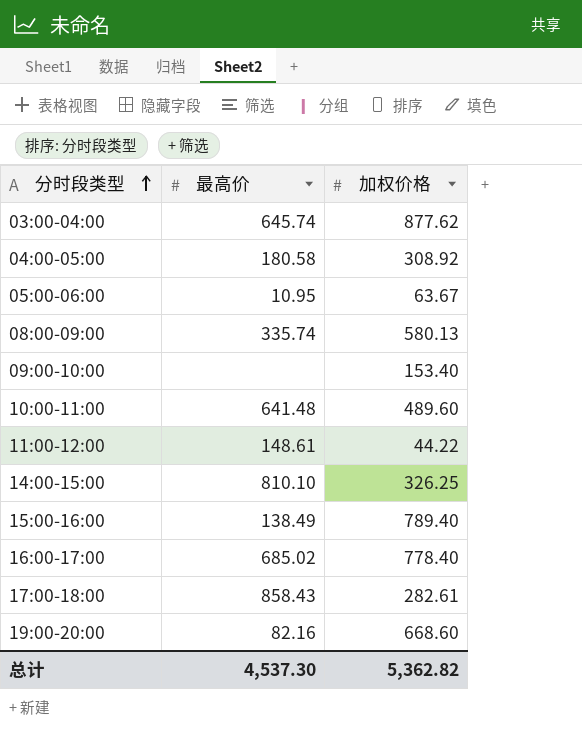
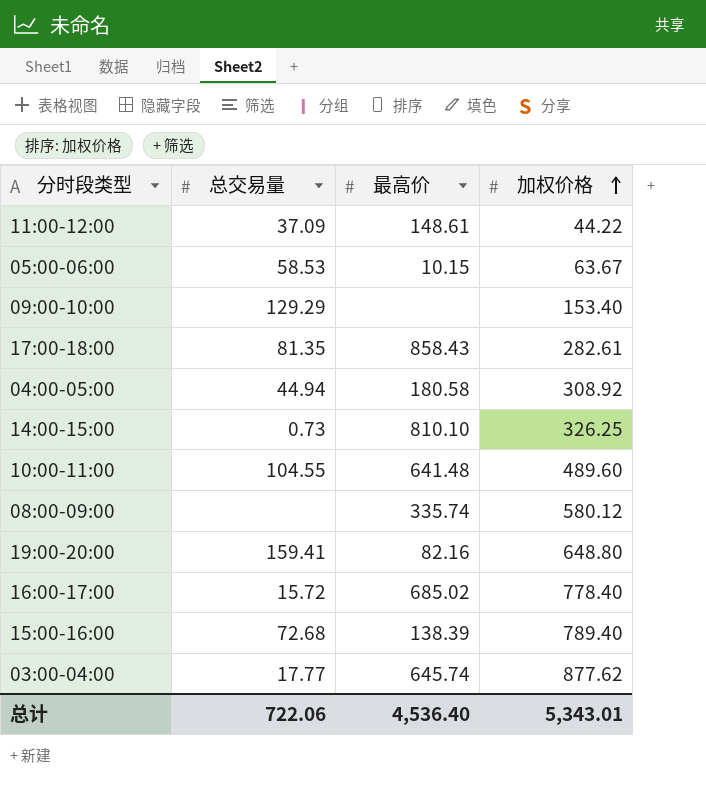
row order: 分时段类型 ascending -> 加权价格 ascending
column 总交易量 | position: none -> 2
05:00-06:00 | 最高价: 10.95 -> 10.15
08:00-09:00 | 加权价格: 580.13 -> 580.12
19:00-20:00 | 加权价格: 668.60 -> 648.80
15:00-16:00 | 最高价: 138.49 -> 138.39
总计 | 最高价: 4,537.30 -> 4,536.40
总计 | 加权价格: 5,362.82 -> 5,343.01

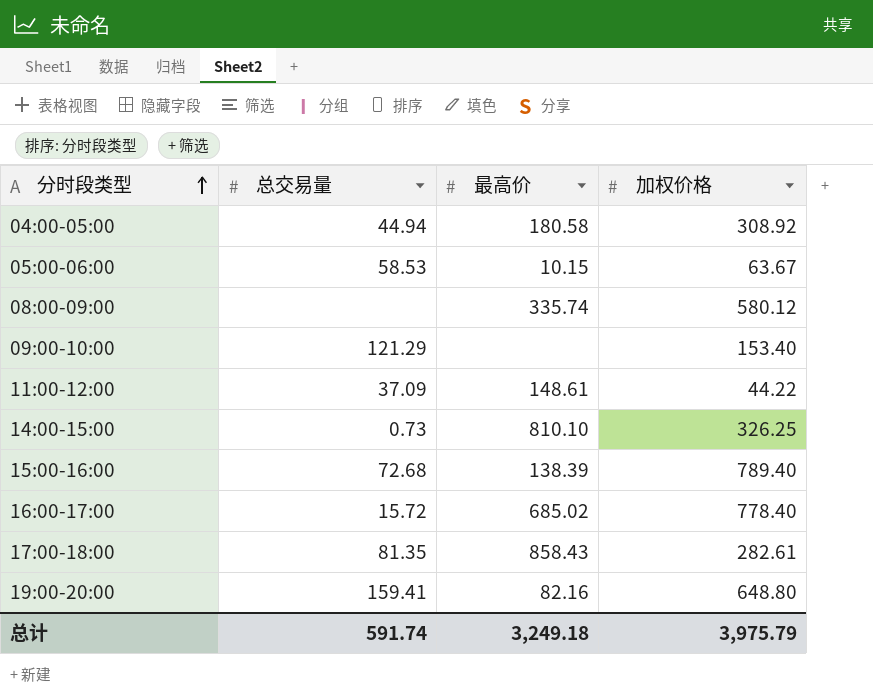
row order: 加权价格 ascending -> 分时段类型 ascending
row 10:00-11:00: 104.55 | 641.48 | 489.60 -> none
row 03:00-04:00: 17.77 | 645.74 | 877.62 -> none
09:00-10:00 | 总交易量: 129.29 -> 121.29
总计 | 总交易量: 722.06 -> 591.74
总计 | 最高价: 4,536.40 -> 3,249.18
总计 | 加权价格: 5,343.01 -> 3,975.79

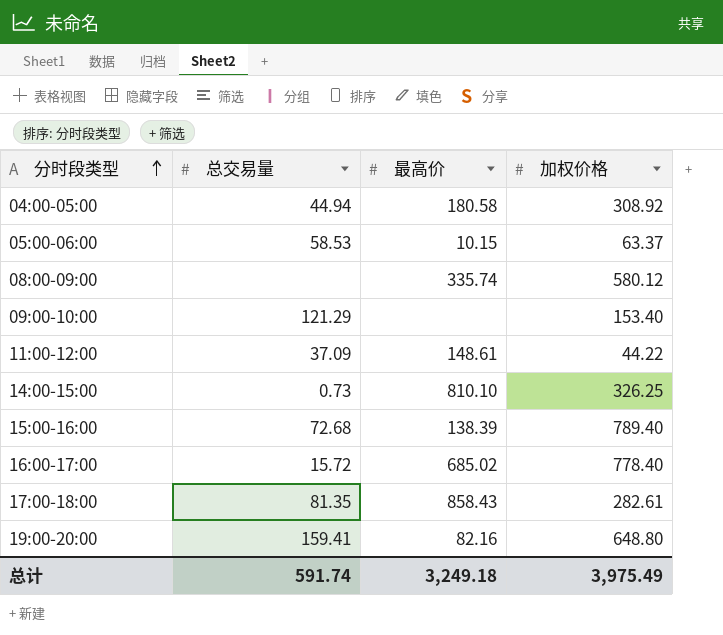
05:00-06:00 | 加权价格: 63.67 -> 63.37
总计 | 加权价格: 3,975.79 -> 3,975.49

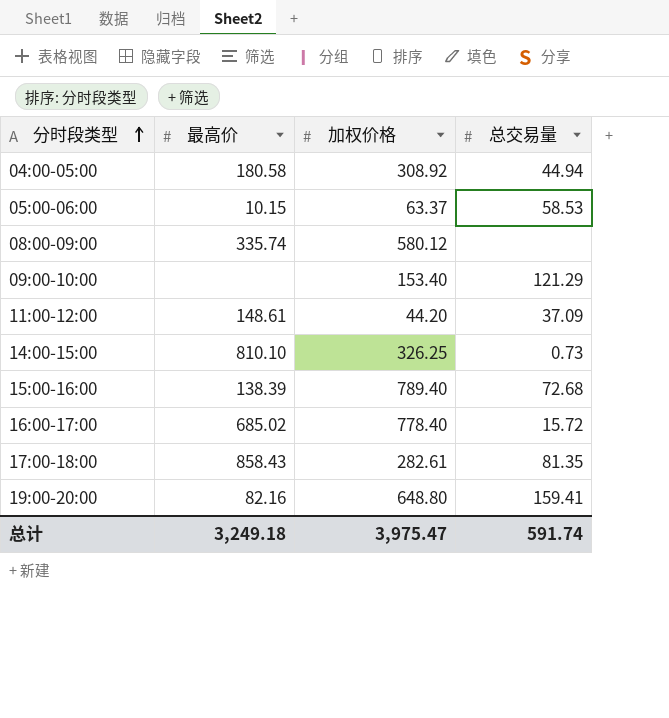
column 总交易量 | position: 2 -> 4
11:00-12:00 | 加权价格: 44.22 -> 44.20
总计 | 加权价格: 3,975.49 -> 3,975.47

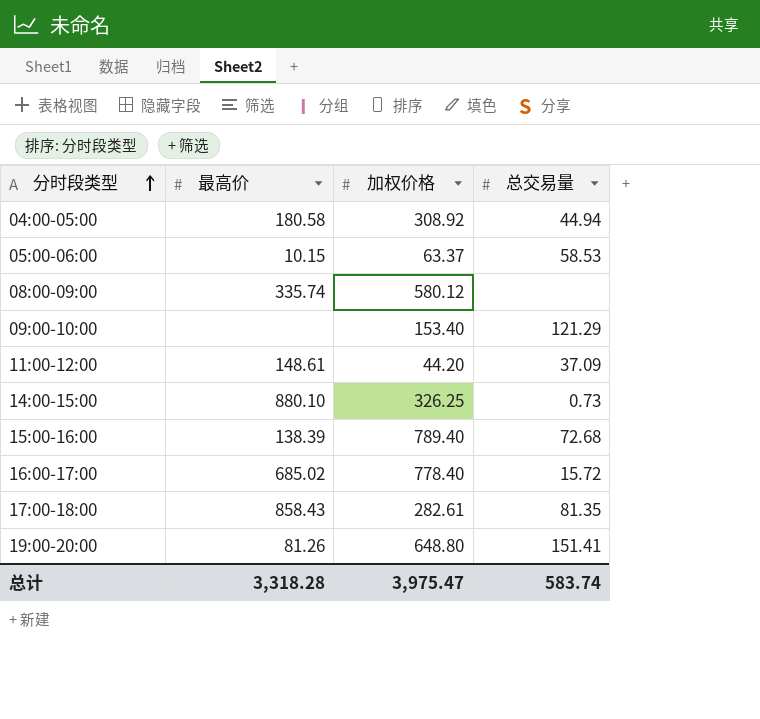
14:00-15:00 | 最高价: 810.10 -> 880.10
19:00-20:00 | 最高价: 82.16 -> 81.26
19:00-20:00 | 总交易量: 159.41 -> 151.41
总计 | 最高价: 3,249.18 -> 3,318.28
总计 | 总交易量: 591.74 -> 583.74

